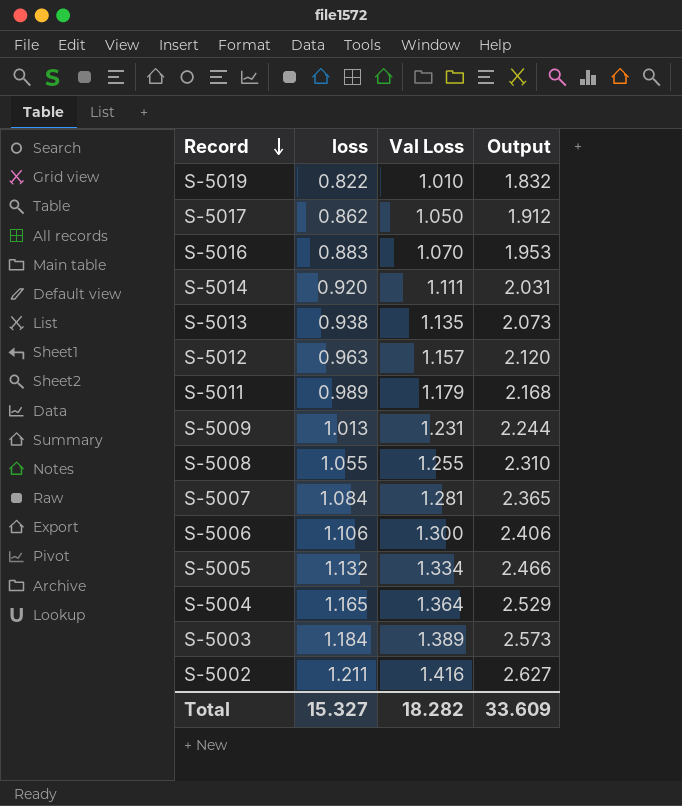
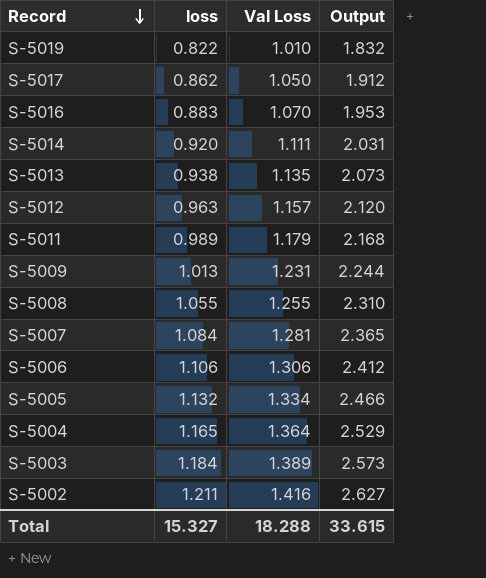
S-5006 | Val Loss: 1.300 -> 1.306
S-5006 | Output: 2.406 -> 2.412
Total | Val Loss: 18.282 -> 18.288
Total | Output: 33.609 -> 33.615

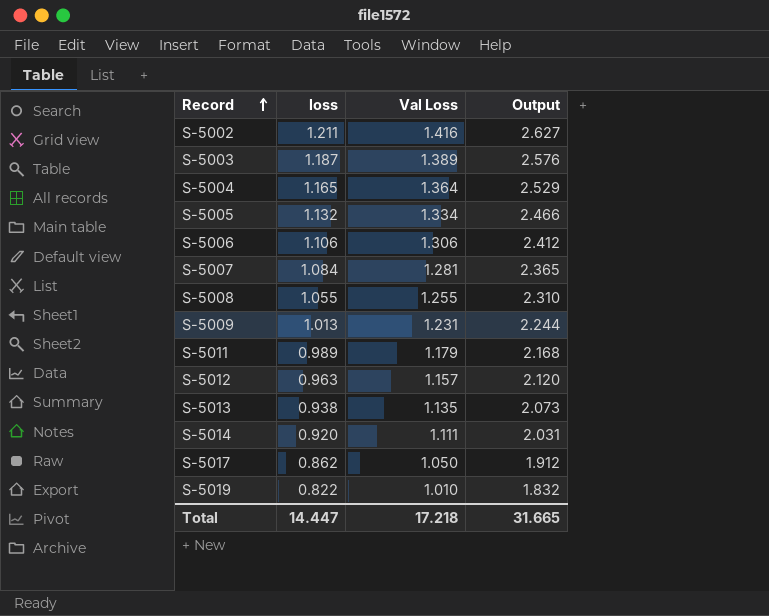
row order: Record descending -> Record ascending
row S-5016: 0.883 | 1.070 | 1.953 -> none
S-5003 | loss: 1.184 -> 1.187
S-5003 | Output: 2.573 -> 2.576
Total | loss: 15.327 -> 14.447
Total | Val Loss: 18.288 -> 17.218
Total | Output: 33.615 -> 31.665

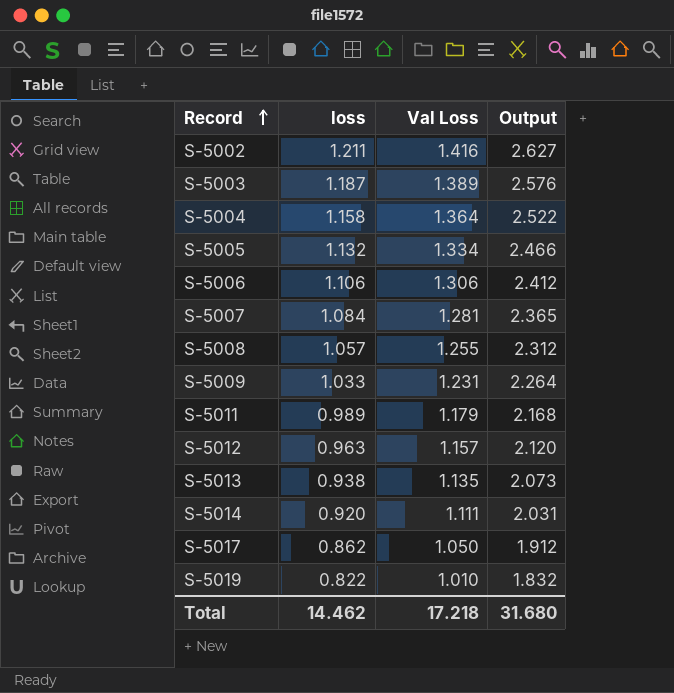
S-5004 | loss: 1.165 -> 1.158
S-5004 | Output: 2.529 -> 2.522
S-5008 | loss: 1.055 -> 1.057
S-5008 | Output: 2.310 -> 2.312
S-5009 | loss: 1.013 -> 1.033
S-5009 | Output: 2.244 -> 2.264
Total | loss: 14.447 -> 14.462
Total | Output: 31.665 -> 31.680

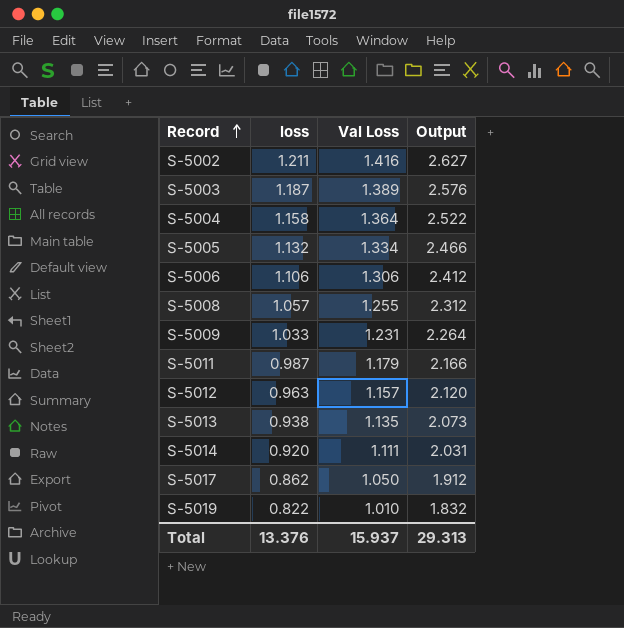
row S-5007: 1.084 | 1.281 | 2.365 -> none
S-5011 | loss: 0.989 -> 0.987
S-5011 | Output: 2.168 -> 2.166
Total | loss: 14.462 -> 13.376
Total | Val Loss: 17.218 -> 15.937
Total | Output: 31.680 -> 29.313

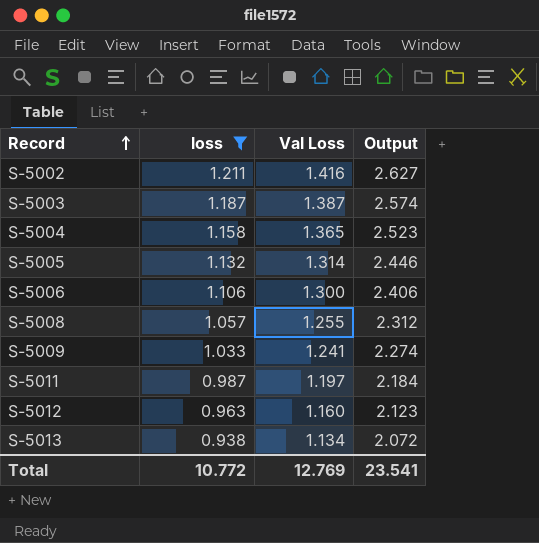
filter: none -> loss >= 0.938
S-5003 | Val Loss: 1.389 -> 1.387
S-5003 | Output: 2.576 -> 2.574
S-5004 | Val Loss: 1.364 -> 1.365
S-5004 | Output: 2.522 -> 2.523
S-5005 | Val Loss: 1.334 -> 1.314
S-5005 | Output: 2.466 -> 2.446
S-5006 | Val Loss: 1.306 -> 1.300
S-5006 | Output: 2.412 -> 2.406
S-5009 | Val Loss: 1.231 -> 1.241
S-5009 | Output: 2.264 -> 2.274
S-5011 | Val Loss: 1.179 -> 1.197
S-5011 | Output: 2.166 -> 2.184
S-5012 | Val Loss: 1.157 -> 1.160
S-5012 | Output: 2.120 -> 2.123
S-5013 | Val Loss: 1.135 -> 1.134
S-5013 | Output: 2.073 -> 2.072
Total | loss: 13.376 -> 10.772
Total | Val Loss: 15.937 -> 12.769
Total | Output: 29.313 -> 23.541

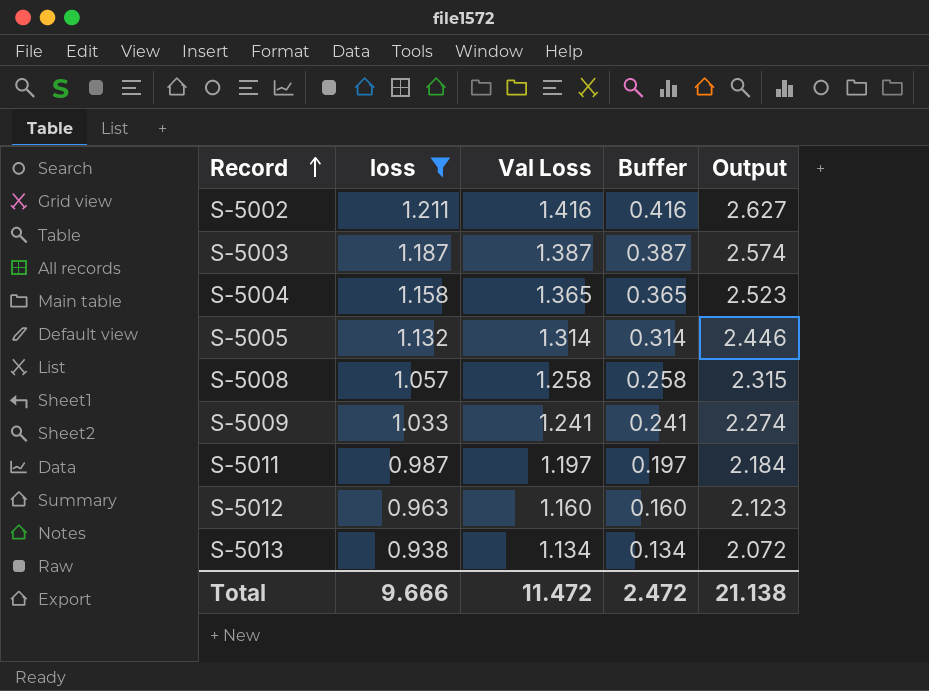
column Buffer | formula: none -> [Val Loss] - 1
row S-5006: 1.106 | 1.300 | 2.406 -> none
S-5008 | Val Loss: 1.255 -> 1.258
S-5008 | Output: 2.312 -> 2.315
Total | loss: 10.772 -> 9.666
Total | Val Loss: 12.769 -> 11.472
Total | Output: 23.541 -> 21.138

